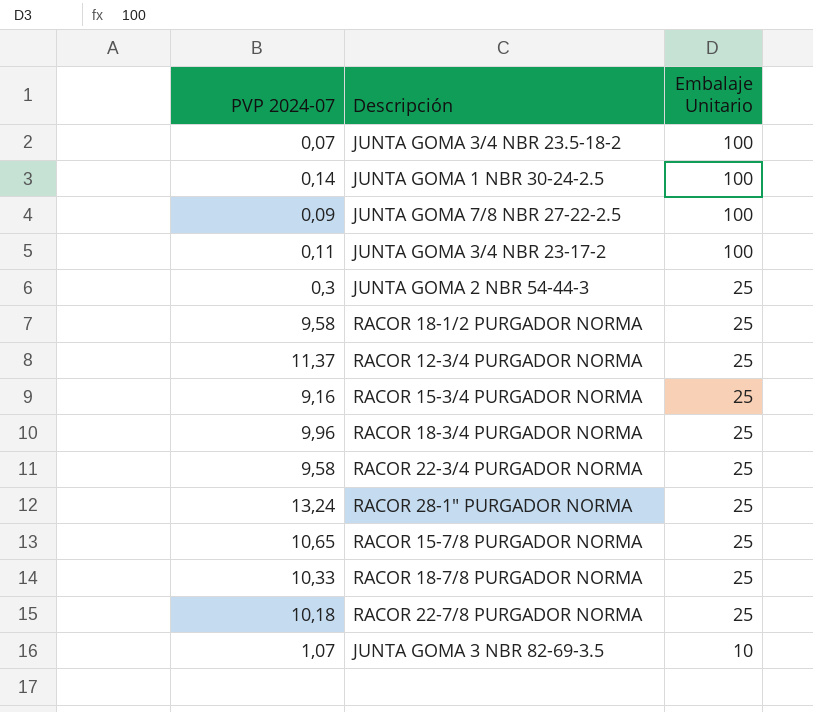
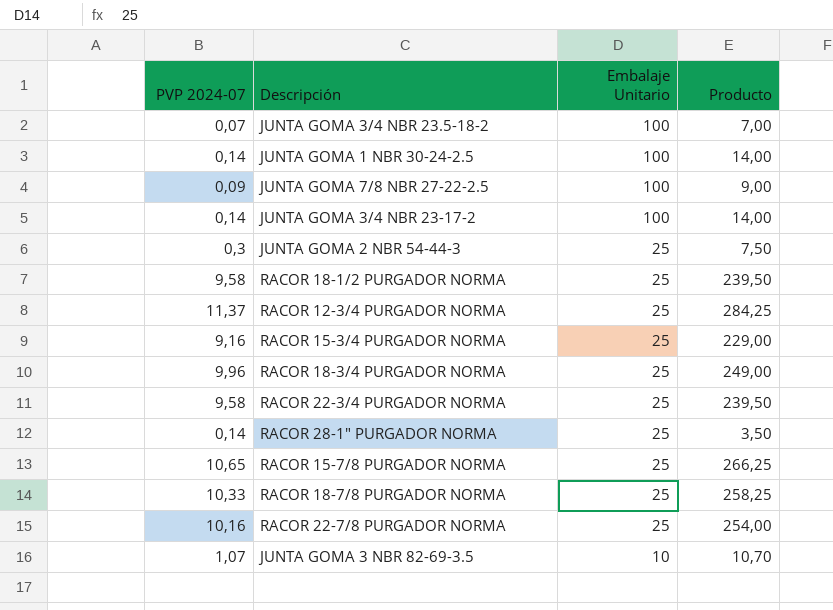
column Producto | formula: none -> [PVP 2024-07] * [Embalaje Unitario]
JUNTA GOMA 3/4 NBR 23-17-2 | PVP 2024-07: 0,11 -> 0,14
RACOR 28-1" PURGADOR NORMA | PVP 2024-07: 13,24 -> 0,14
RACOR 22-7/8 PURGADOR NORMA | PVP 2024-07: 10,18 -> 10,16

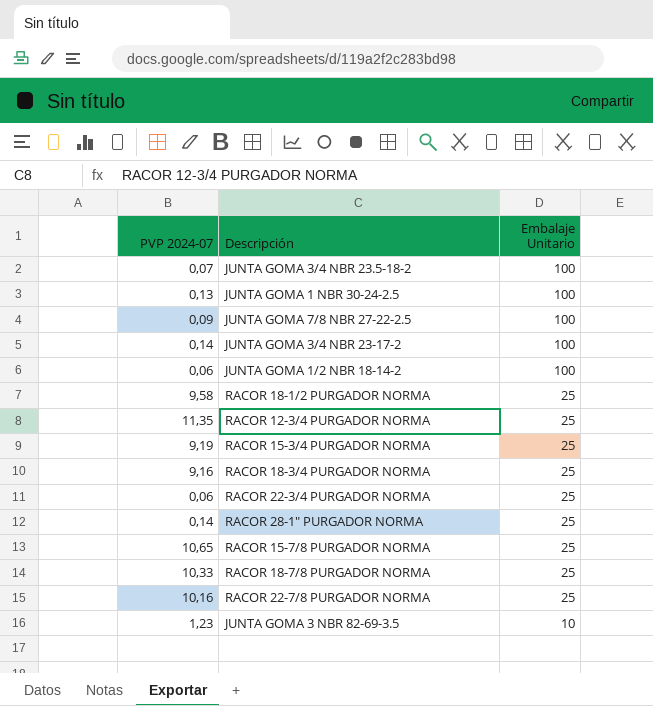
column Producto | formula: [PVP 2024-07] * [Embalaje Unitario] -> none
row JUNTA GOMA 2 NBR 54-44-3: 0,3 | 25 | 7,50 -> none
JUNTA GOMA 1 NBR 30-24-2.5 | PVP 2024-07: 0,14 -> 0,13
row JUNTA GOMA 1/2 NBR 18-14-2: none -> 0,06 | 100
RACOR 12-3/4 PURGADOR NORMA | PVP 2024-07: 11,37 -> 11,35
RACOR 15-3/4 PURGADOR NORMA | PVP 2024-07: 9,16 -> 9,19
RACOR 18-3/4 PURGADOR NORMA | PVP 2024-07: 9,96 -> 9,16
RACOR 22-3/4 PURGADOR NORMA | PVP 2024-07: 9,58 -> 0,06
JUNTA GOMA 3 NBR 82-69-3.5 | PVP 2024-07: 1,07 -> 1,23

